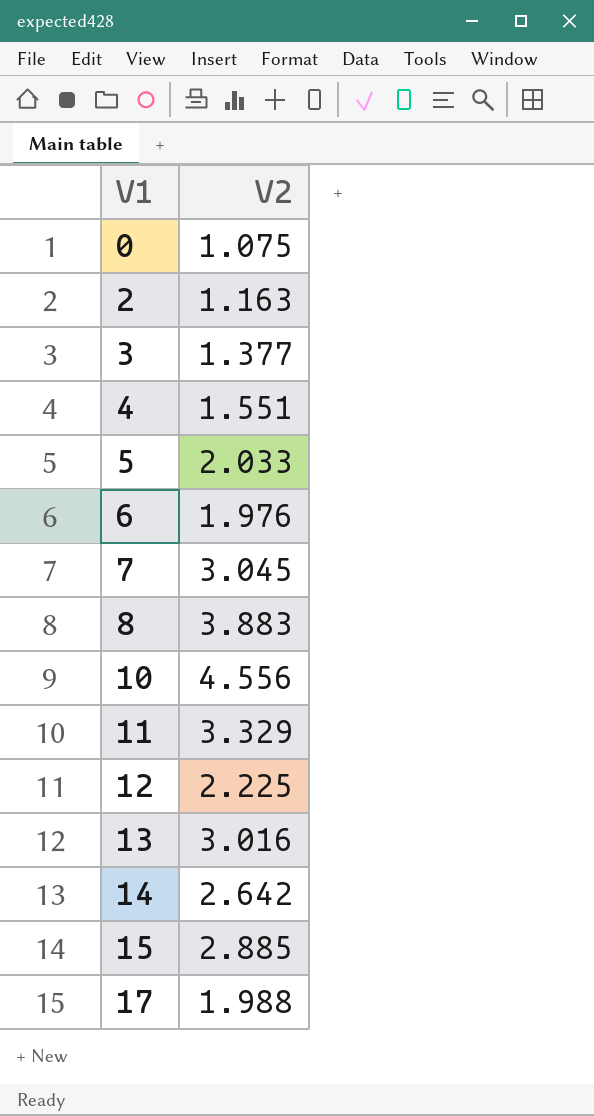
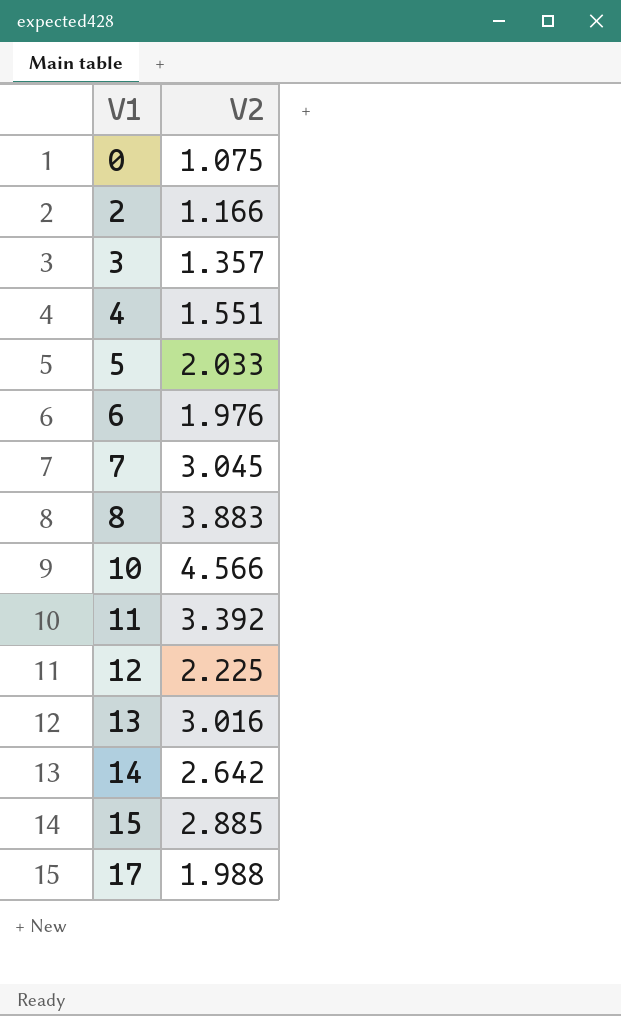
2 | V2: 1.163 -> 1.166
3 | V2: 1.377 -> 1.357
10 | V2: 4.556 -> 4.566
11 | V2: 3.329 -> 3.392

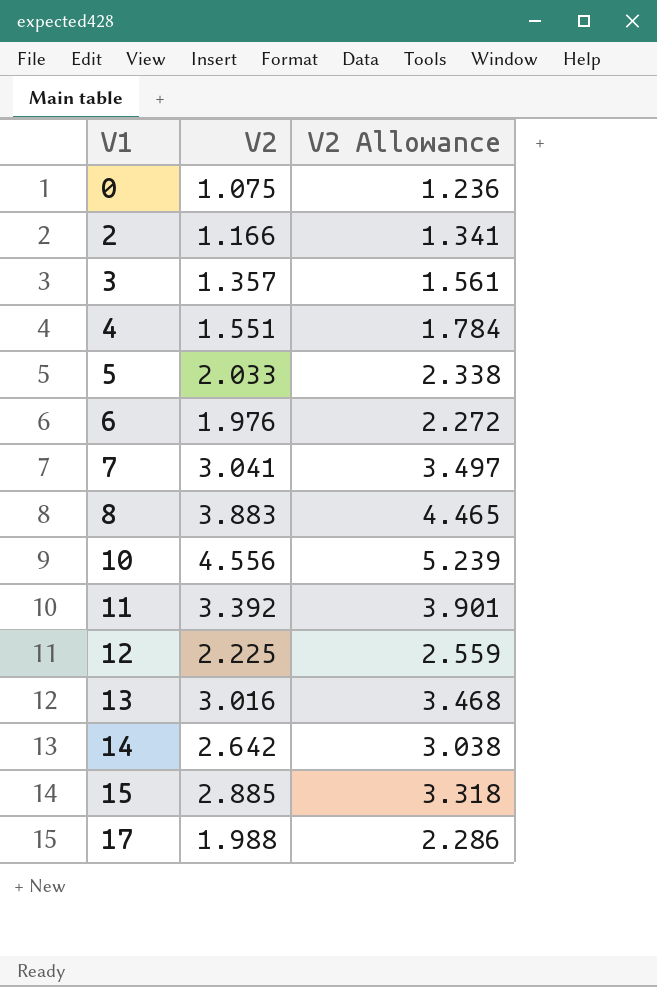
column V2 Allowance | formula: none -> [V2] * 1.15
7 | V2: 3.045 -> 3.041
10 | V2: 4.566 -> 4.556

